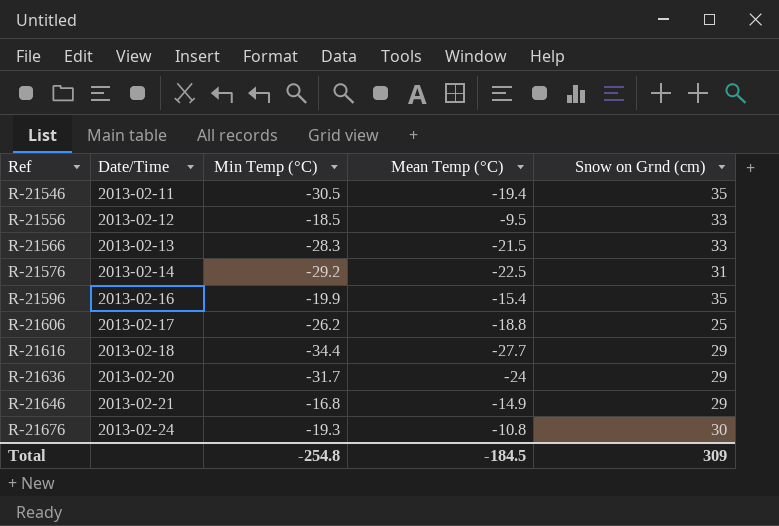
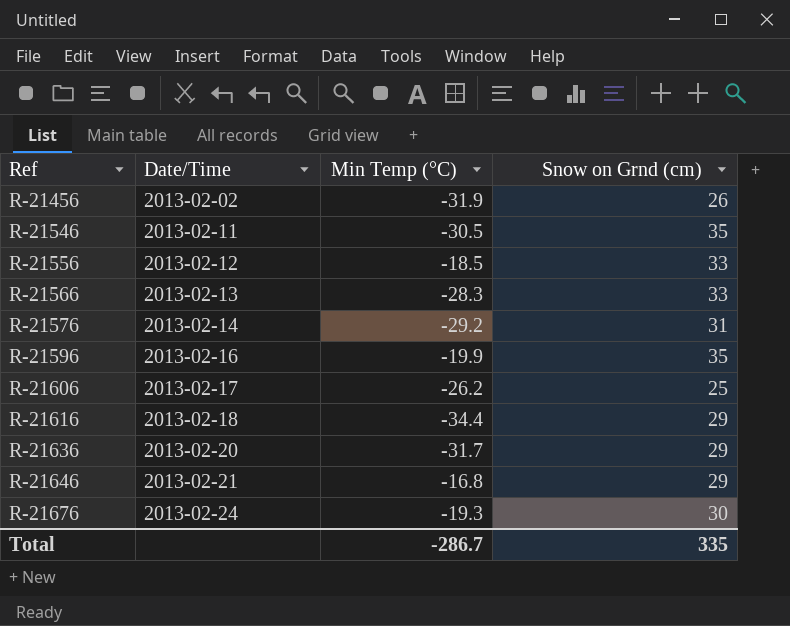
column Mean Temp (°C) | position: 4 -> none
row R-21456: none -> 2013-02-02 | -31.9 | 26
Total | Min Temp (°C): -254.8 -> -286.7
Total | Snow on Grnd (cm): 309 -> 335

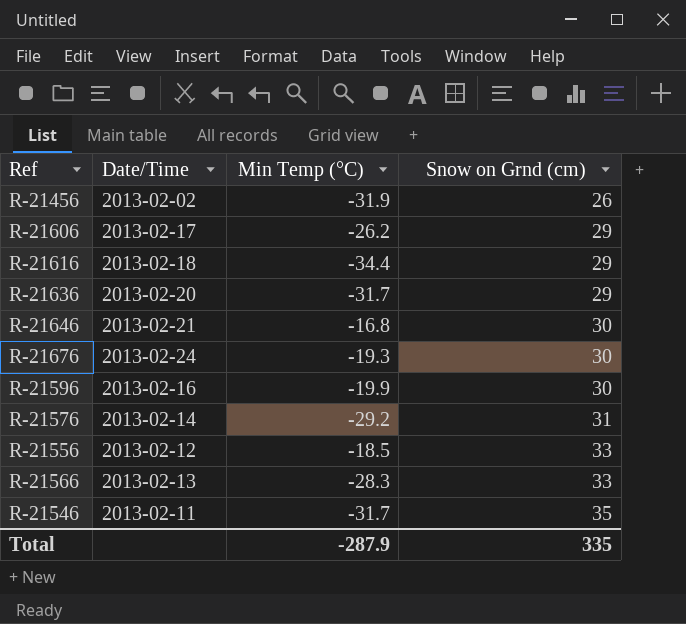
row order: Ref ascending -> Snow on Grnd (cm) ascending
R-21606 | Snow on Grnd (cm): 25 -> 29
R-21646 | Snow on Grnd (cm): 29 -> 30
R-21596 | Snow on Grnd (cm): 35 -> 30
R-21546 | Min Temp (°C): -30.5 -> -31.7
Total | Min Temp (°C): -286.7 -> -287.9

